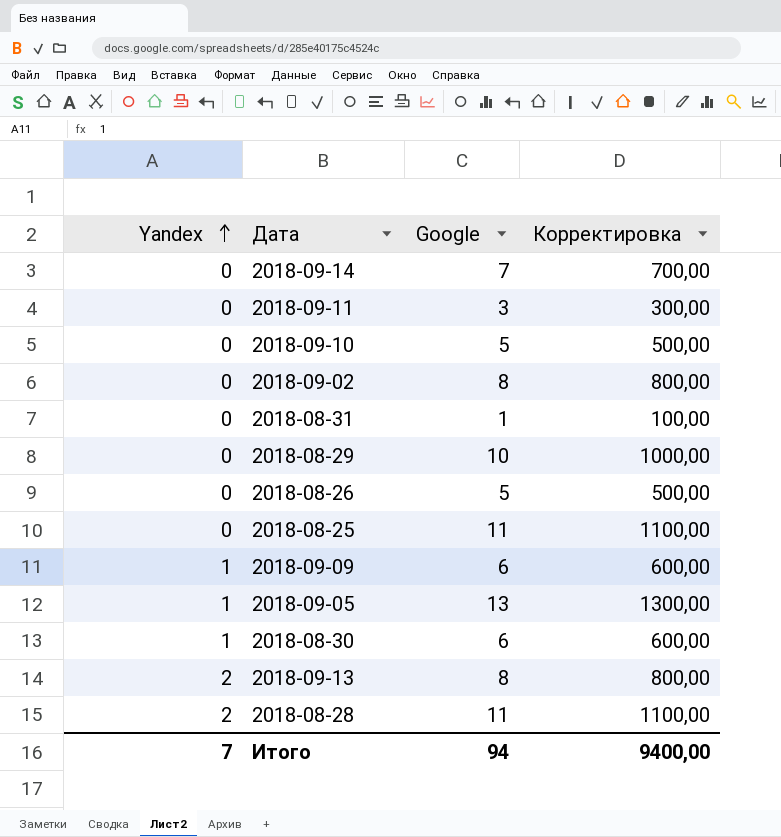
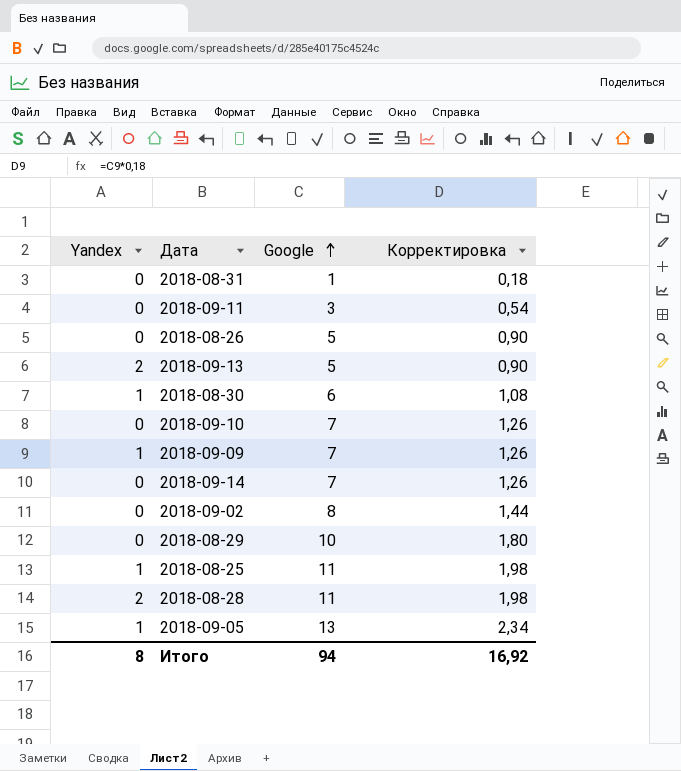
row order: Yandex ascending -> Google ascending
column Корректировка | formula: [Google] * 100 -> [Google] * 0,18
2018-09-13 | Google: 8 -> 5
2018-09-10 | Google: 5 -> 7
2018-09-09 | Google: 6 -> 7
2018-08-25 | Yandex: 0 -> 1
Итого | Yandex: 7 -> 8
Итого | Корректировка: 9400,00 -> 16,92

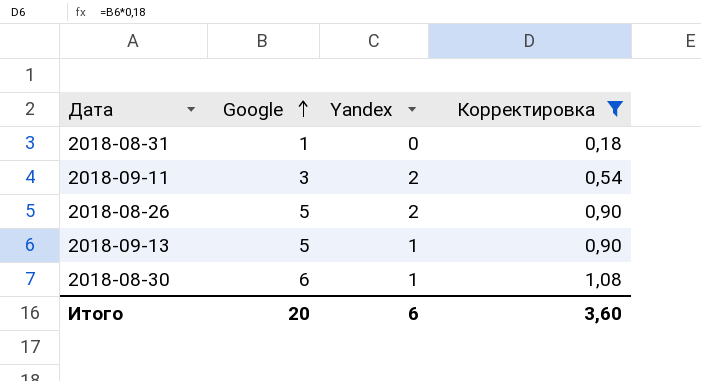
filter: none -> Корректировка <= 1,08
column Yandex | position: 1 -> 3
2018-09-11 | Yandex: 0 -> 2
2018-08-26 | Yandex: 0 -> 2
2018-09-13 | Yandex: 2 -> 1
Итого | Google: 94 -> 20
Итого | Yandex: 8 -> 6
Итого | Корректировка: 16,92 -> 3,60

